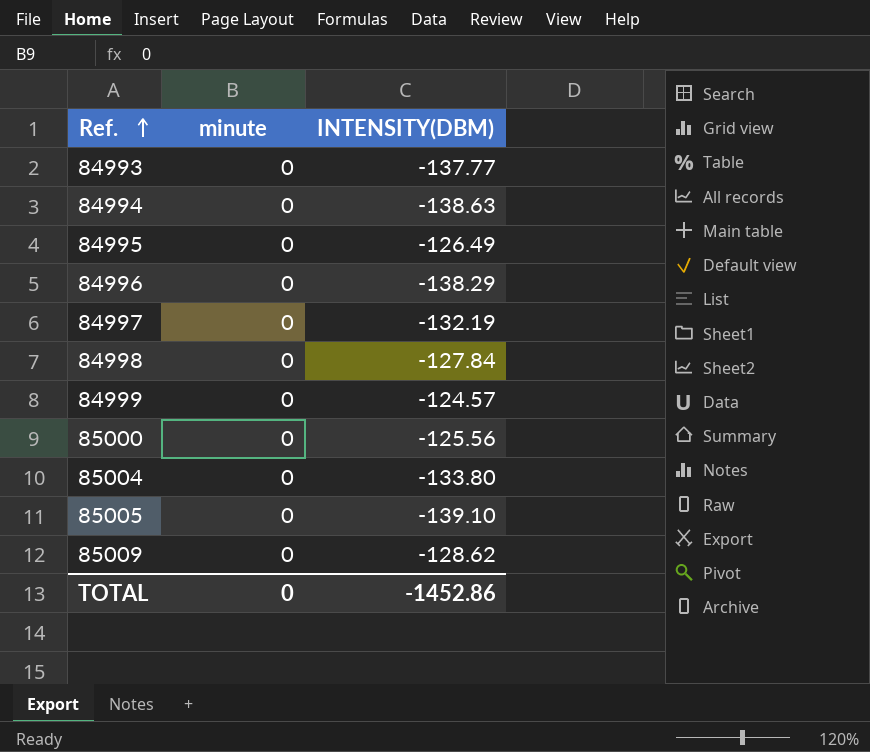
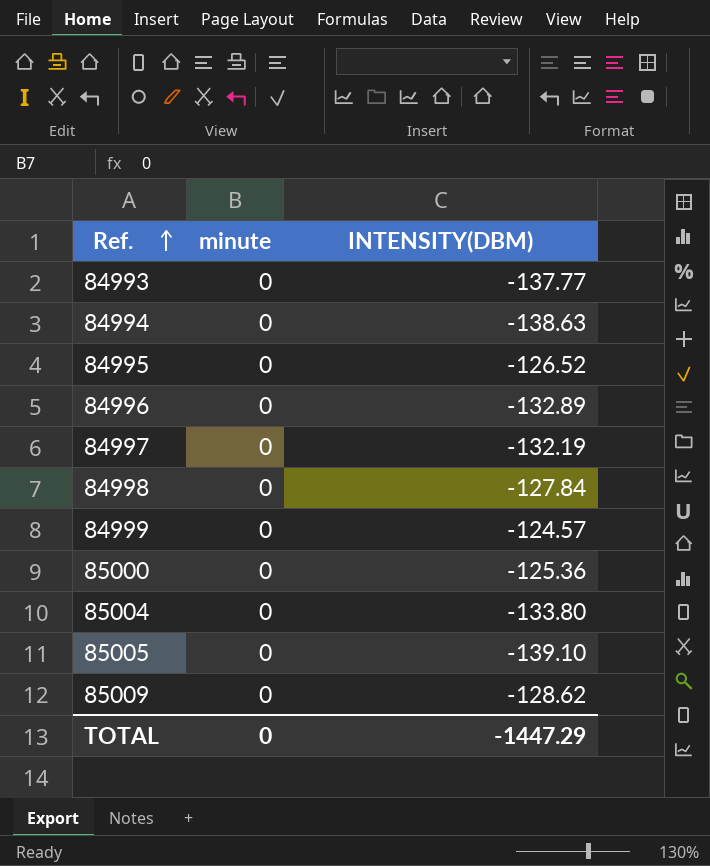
84995 | INTENSITY(DBM): -126.49 -> -126.52
84996 | INTENSITY(DBM): -138.29 -> -132.89
85000 | INTENSITY(DBM): -125.56 -> -125.36
TOTAL | INTENSITY(DBM): -1452.86 -> -1447.29

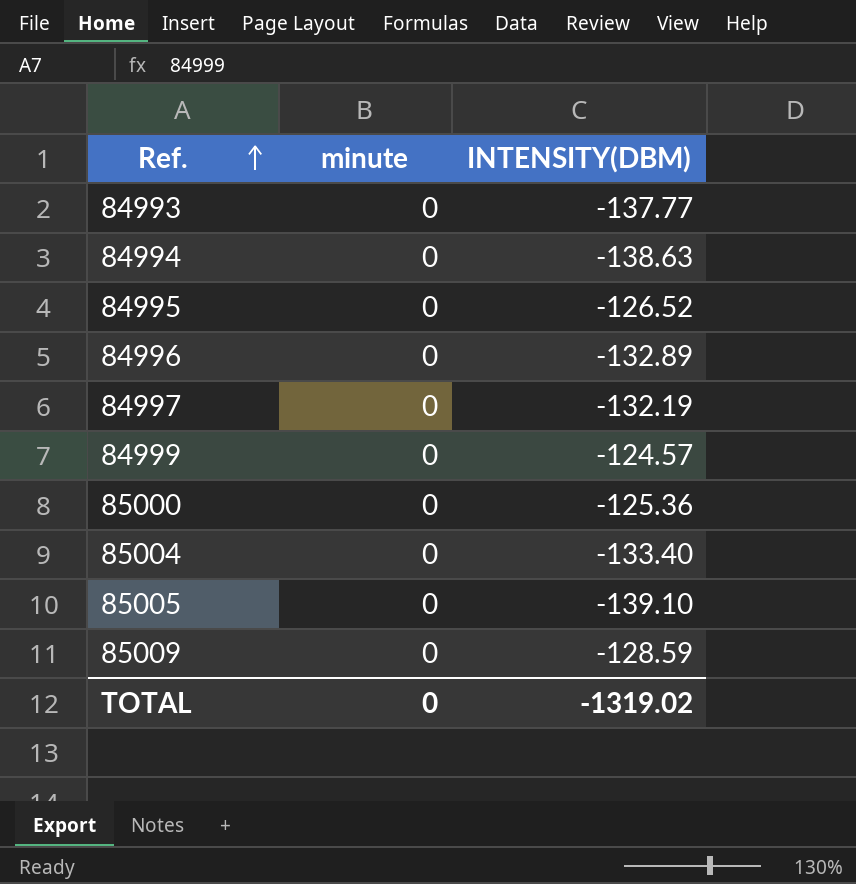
row 84998: 0 | -127.84 -> none
85004 | INTENSITY(DBM): -133.80 -> -133.40
85009 | INTENSITY(DBM): -128.62 -> -128.59
TOTAL | INTENSITY(DBM): -1447.29 -> -1319.02

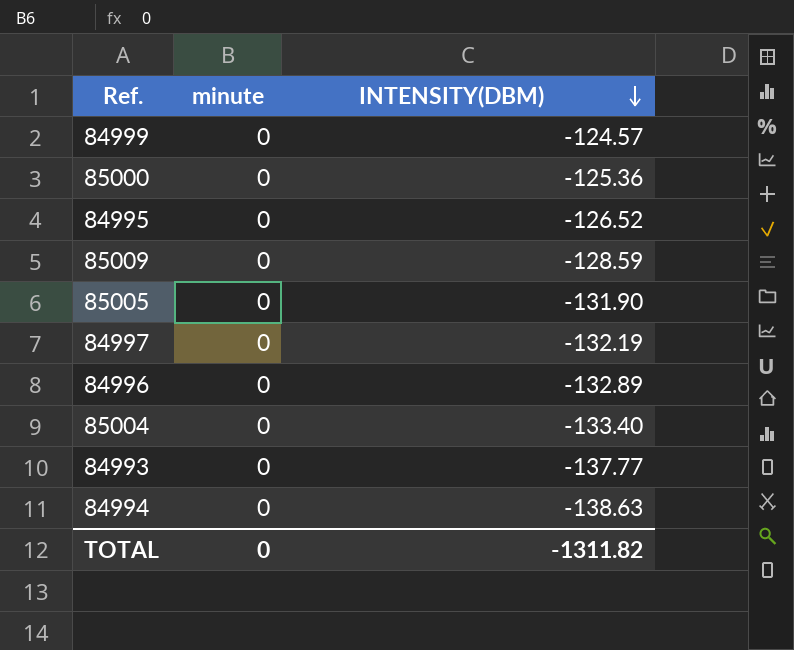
row order: Ref. ascending -> INTENSITY(DBM) descending
85005 | INTENSITY(DBM): -139.10 -> -131.90
TOTAL | INTENSITY(DBM): -1319.02 -> -1311.82

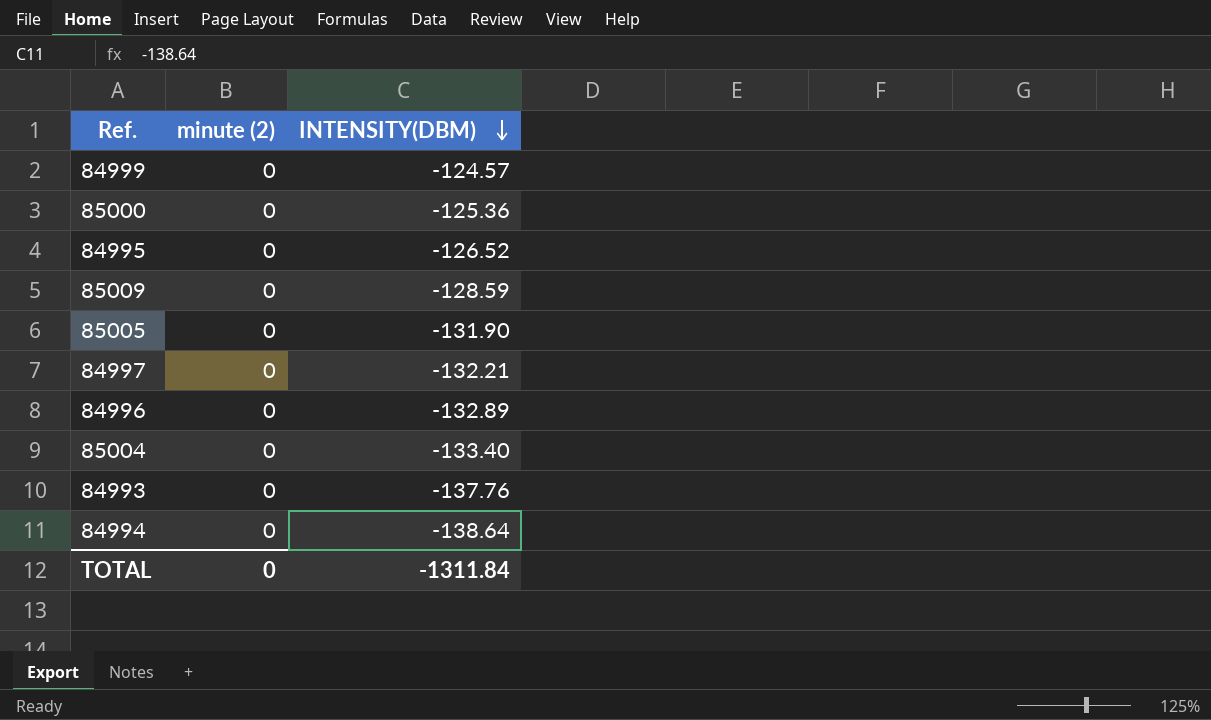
column name: minute -> minute (2)
84997 | INTENSITY(DBM): -132.19 -> -132.21
84993 | INTENSITY(DBM): -137.77 -> -137.76
84994 | INTENSITY(DBM): -138.63 -> -138.64
TOTAL | INTENSITY(DBM): -1311.82 -> -1311.84

